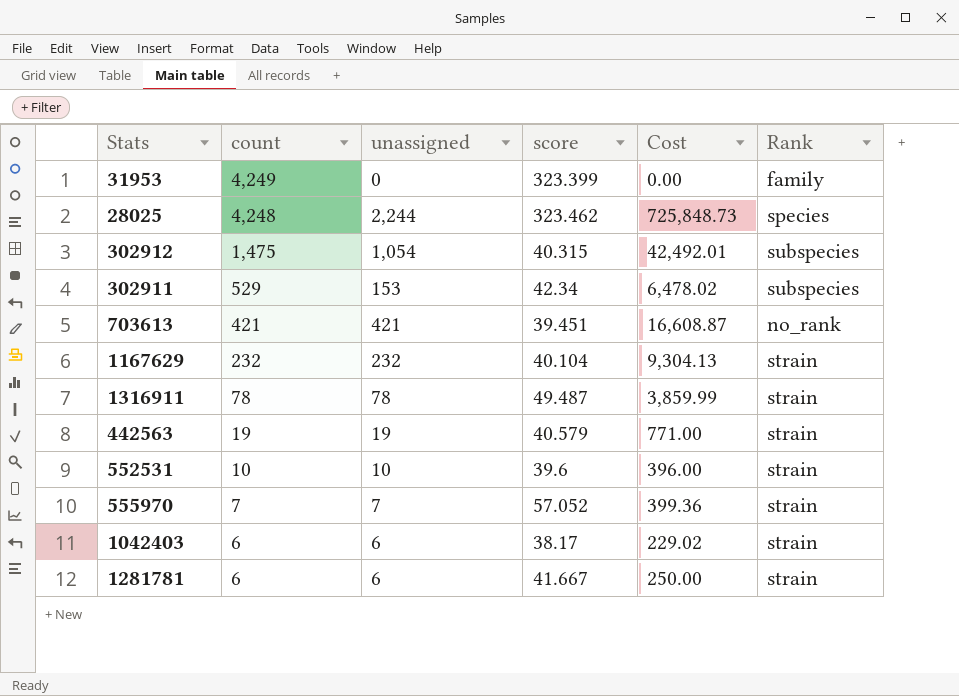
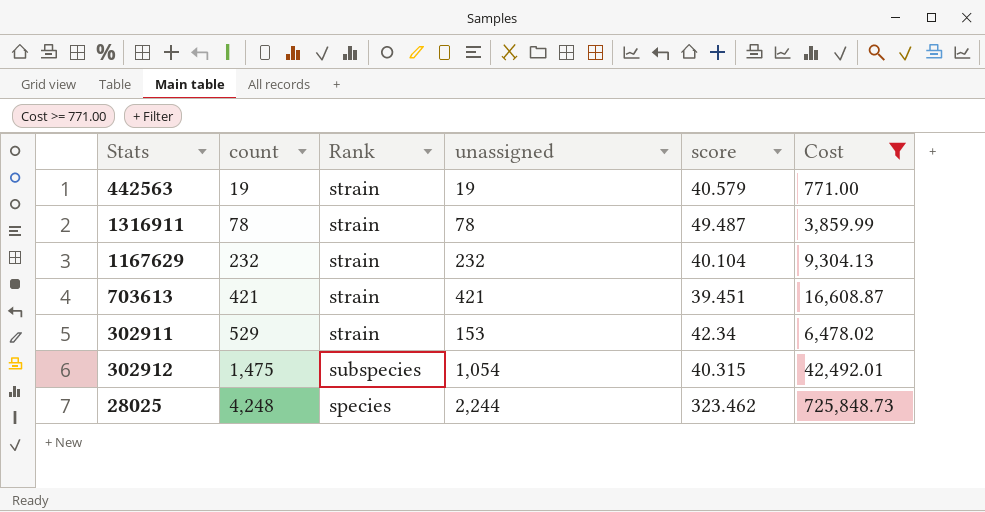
filter: none -> Cost >= 771.00
row order: count descending -> count ascending
column Rank | position: 6 -> 3
703613 | Rank: no_rank -> strain
302911 | Rank: subspecies -> strain

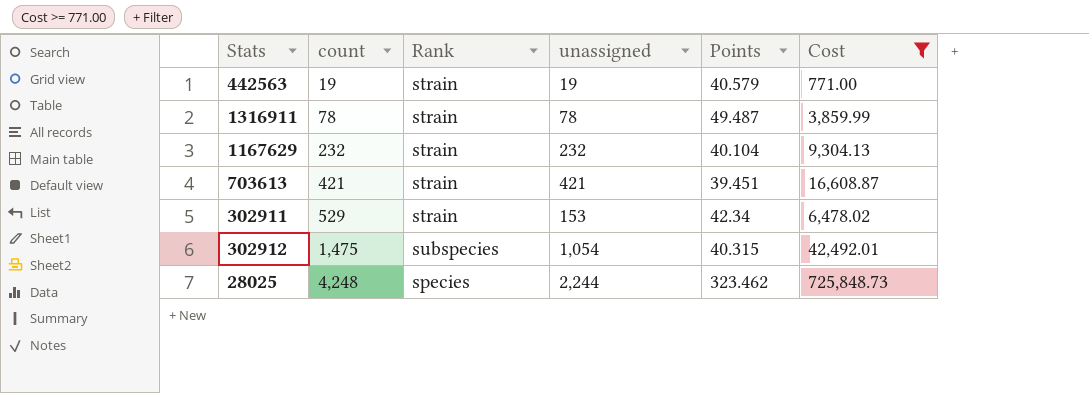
column name: score -> Points

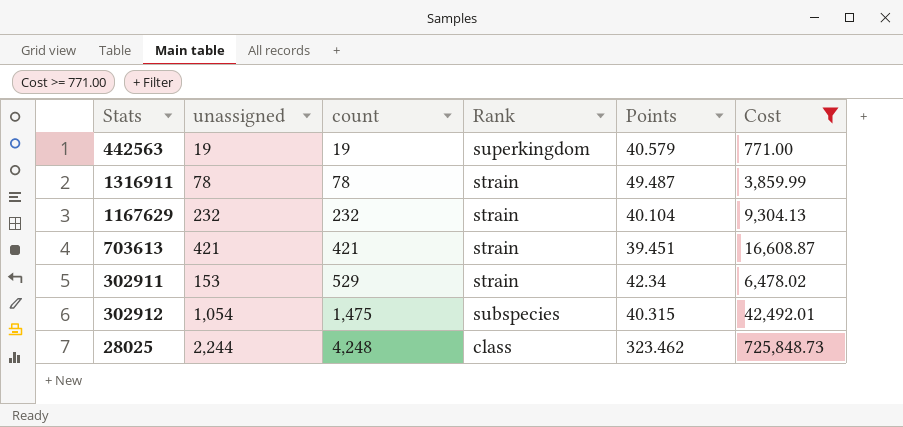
column unassigned | position: 4 -> 2
442563 | Rank: strain -> superkingdom
28025 | Rank: species -> class

